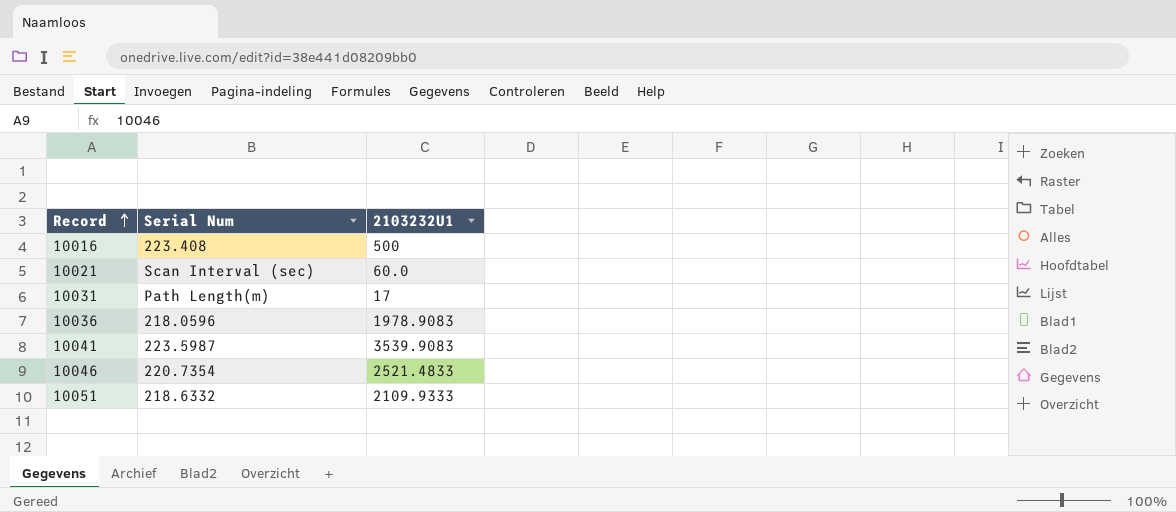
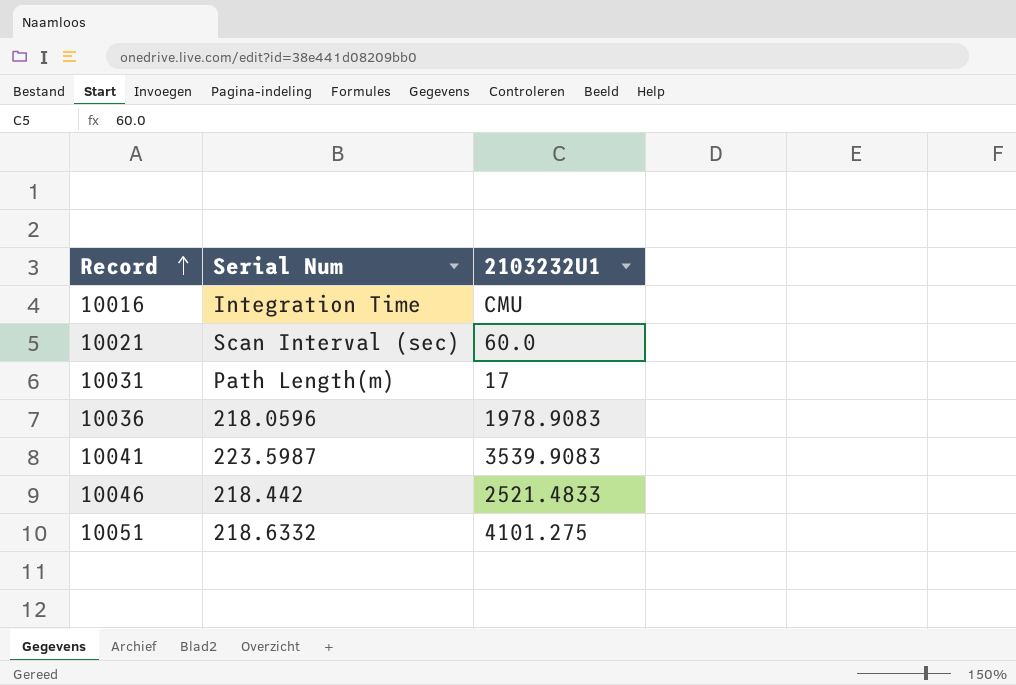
10016 | Serial Num: 223.408 -> Integration Time
10016 | 2103232U1: 500 -> CMU
10046 | Serial Num: 220.7354 -> 218.442
10051 | 2103232U1: 2109.9333 -> 4101.275

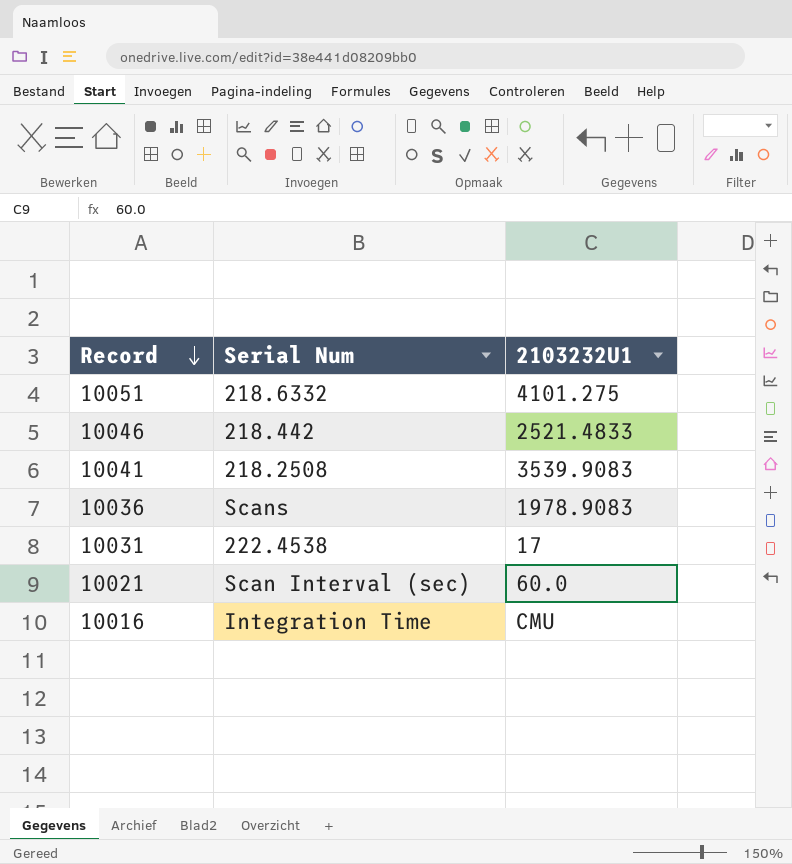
row order: Record ascending -> Record descending
10041 | Serial Num: 223.5987 -> 218.2508
10036 | Serial Num: 218.0596 -> Scans
10031 | Serial Num: Path Length(m) -> 222.4538

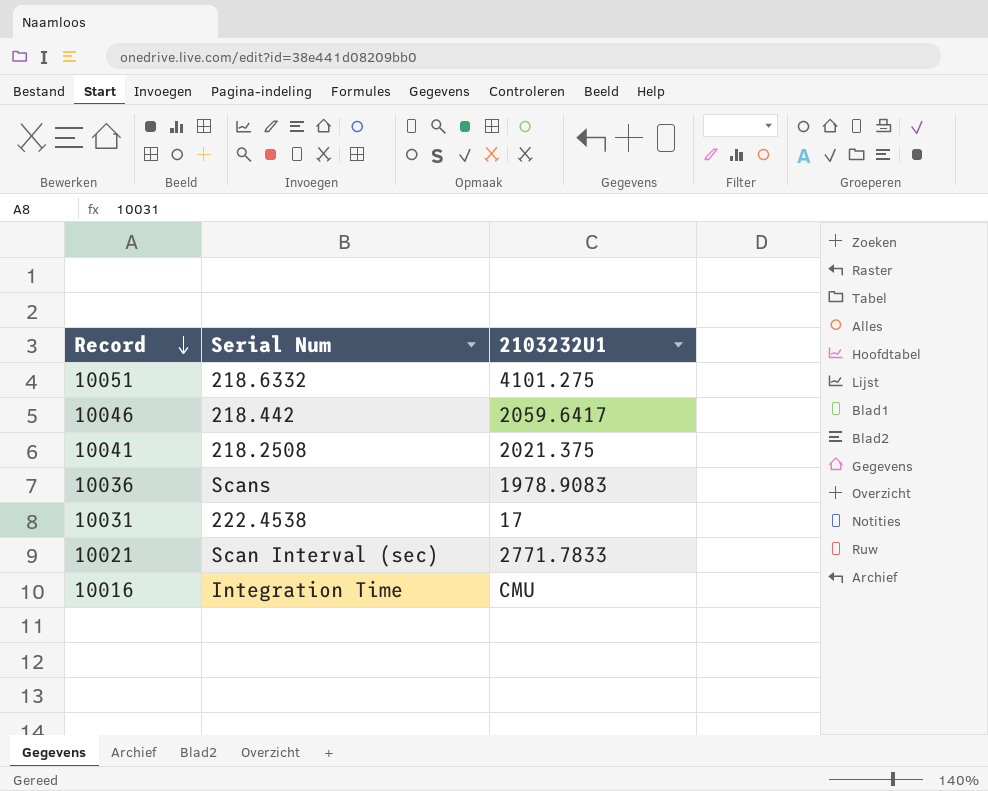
10046 | 2103232U1: 2521.4833 -> 2059.6417
10041 | 2103232U1: 3539.9083 -> 2021.375
10021 | 2103232U1: 60.0 -> 2771.7833

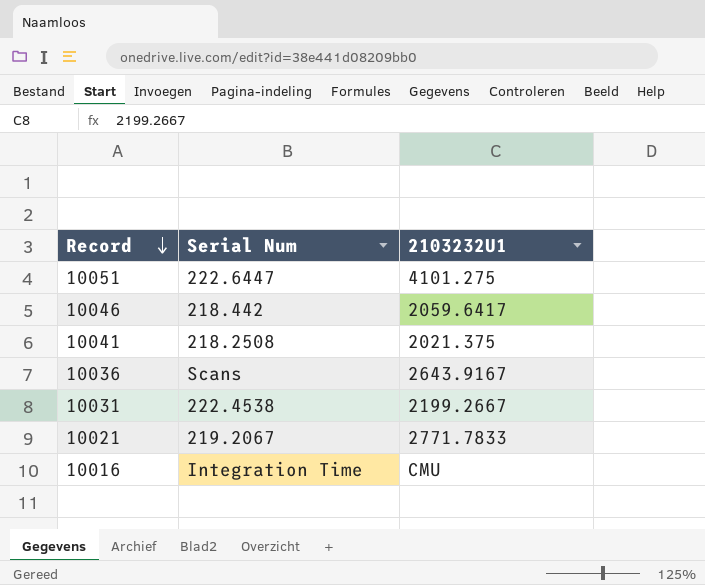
10051 | Serial Num: 218.6332 -> 222.6447
10036 | 2103232U1: 1978.9083 -> 2643.9167
10031 | 2103232U1: 17 -> 2199.2667
10021 | Serial Num: Scan Interval (sec) -> 219.2067

